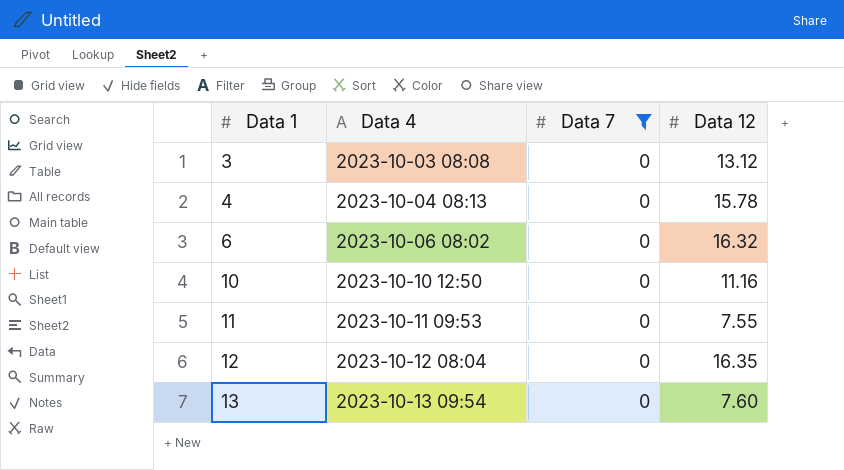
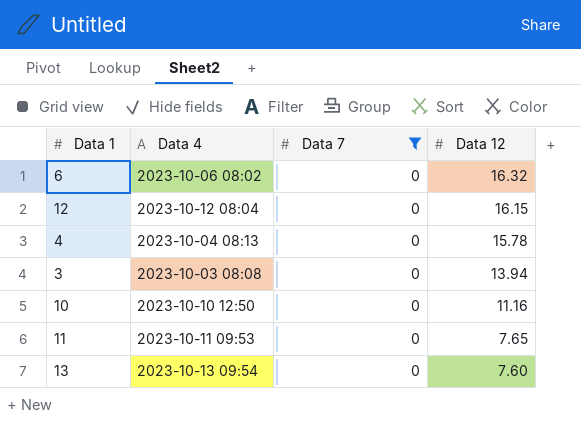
row order: Data 1 ascending -> Data 12 descending
12 | Data 12: 16.35 -> 16.15
3 | Data 12: 13.12 -> 13.94
11 | Data 12: 7.55 -> 7.65

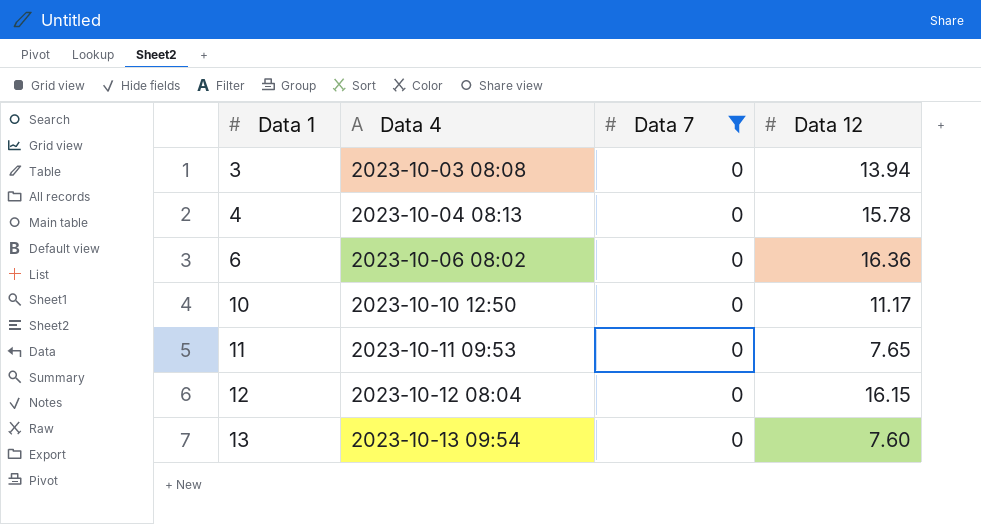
row order: Data 12 descending -> Data 1 ascending
6 | Data 12: 16.32 -> 16.36
10 | Data 12: 11.16 -> 11.17

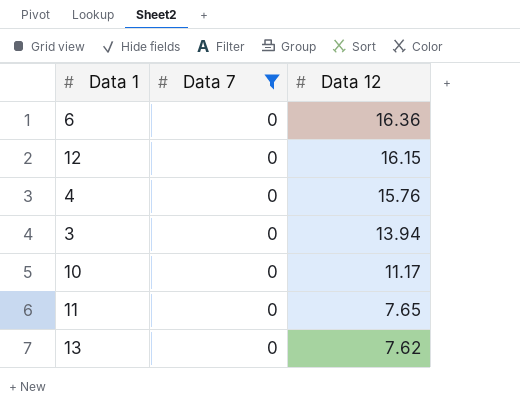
row order: Data 1 ascending -> Data 12 descending
column Data 4 | position: 2 -> none
4 | Data 12: 15.78 -> 15.76
13 | Data 12: 7.60 -> 7.62

